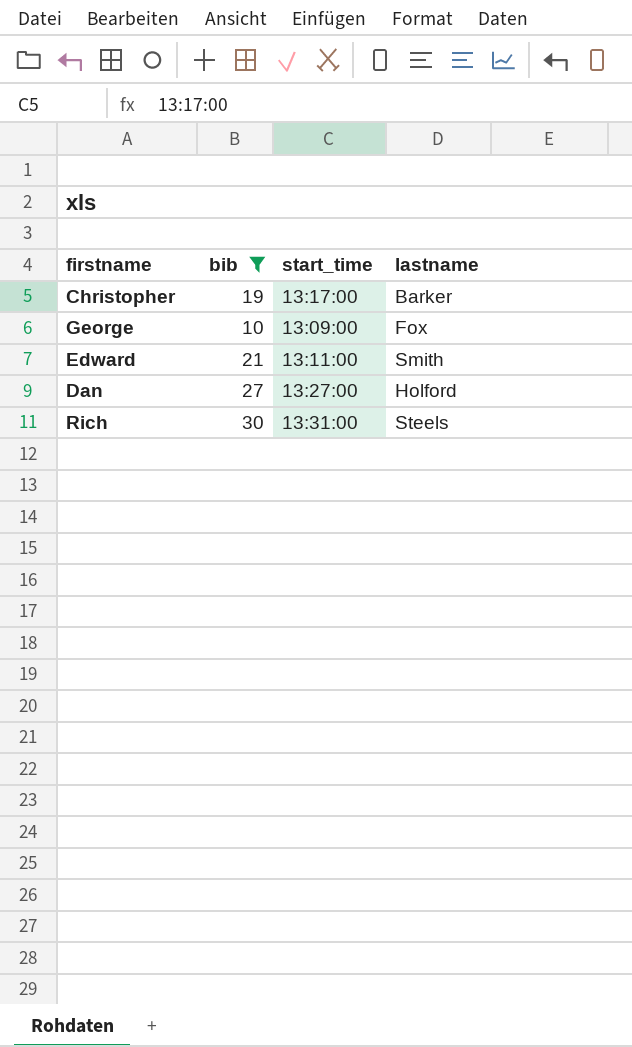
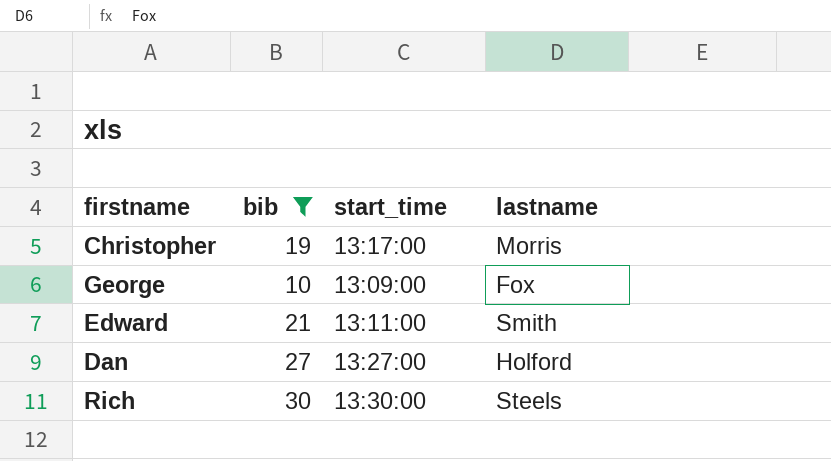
Christopher | lastname: Barker -> Morris
Rich | start_time: 13:31:00 -> 13:30:00

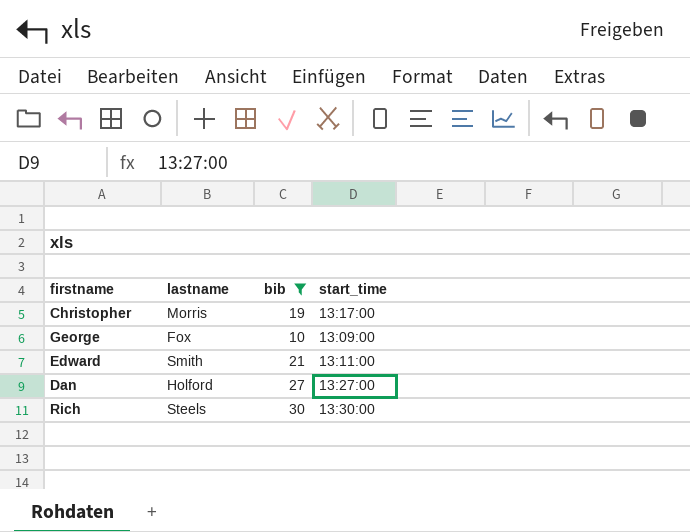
column lastname | position: 4 -> 2

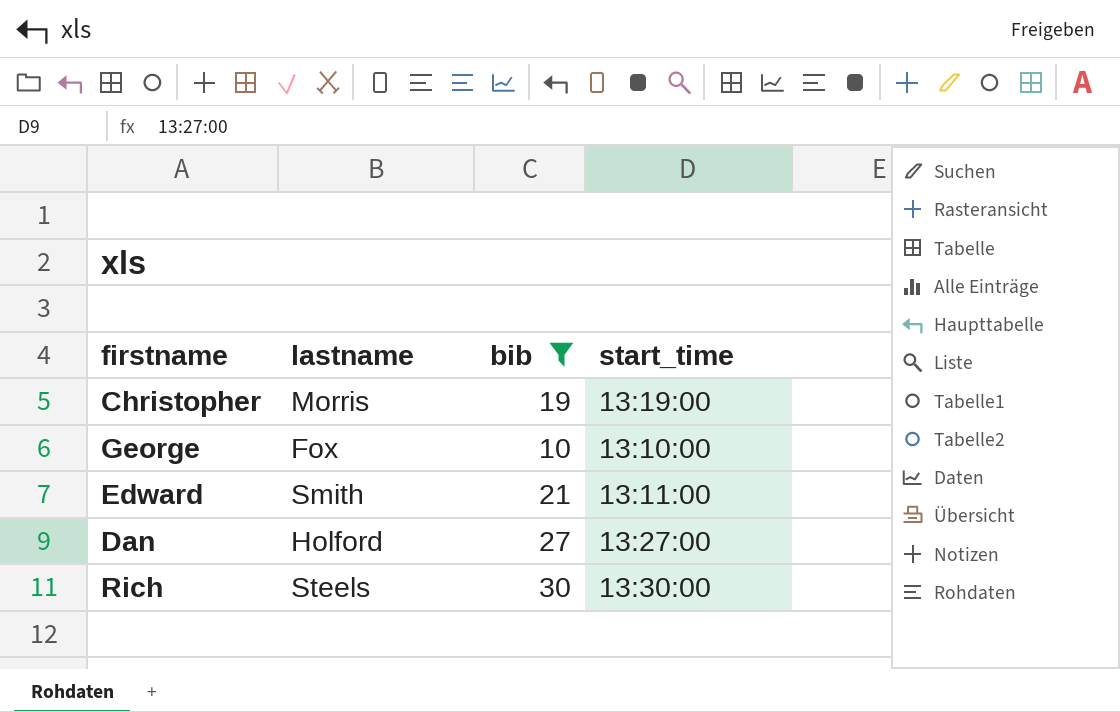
Christopher | start_time: 13:17:00 -> 13:19:00
George | start_time: 13:09:00 -> 13:10:00

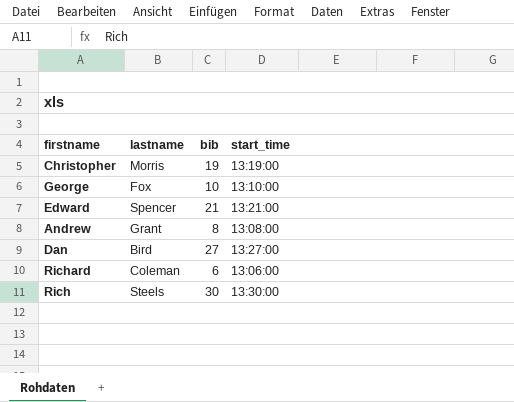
filter: bib >= 10 -> none
Edward | lastname: Smith -> Spencer
Edward | start_time: 13:11:00 -> 13:21:00
Dan | lastname: Holford -> Bird

